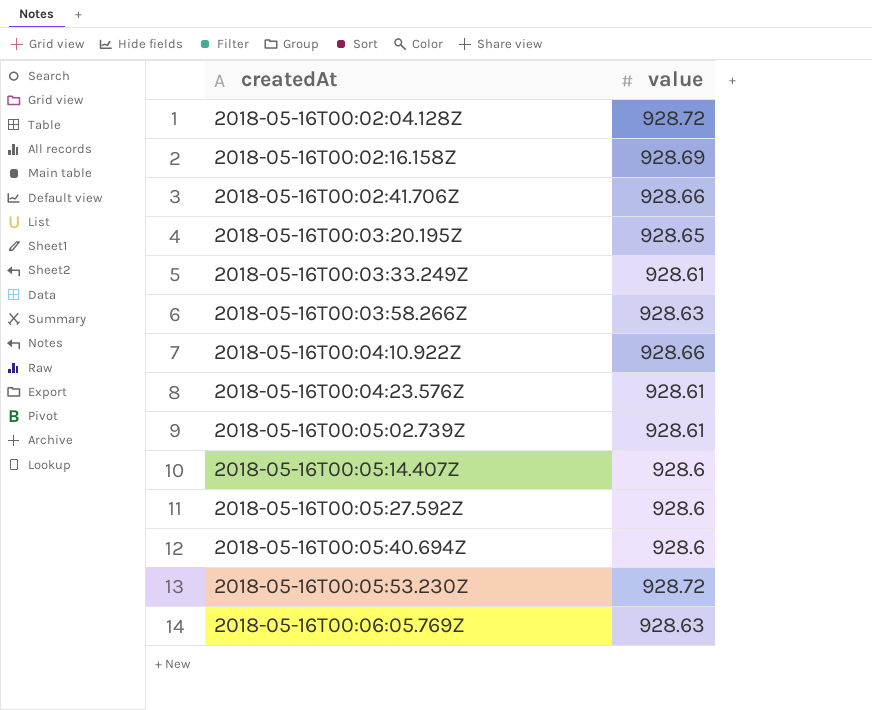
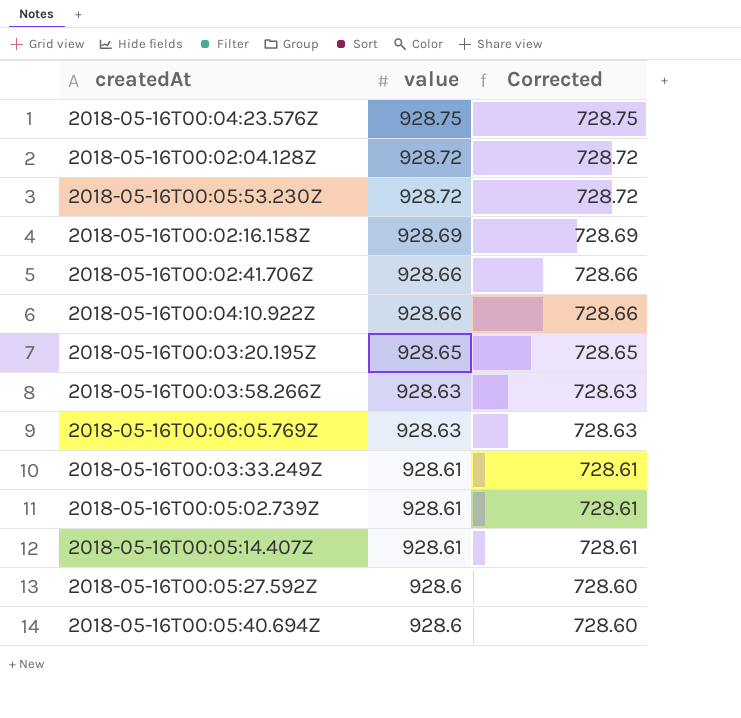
row order: createdAt ascending -> value descending
column Corrected | formula: none -> [value] - 200
2018-05-16T00:04:23.576Z | value: 928.61 -> 928.75
2018-05-16T00:05:14.407Z | value: 928.6 -> 928.61

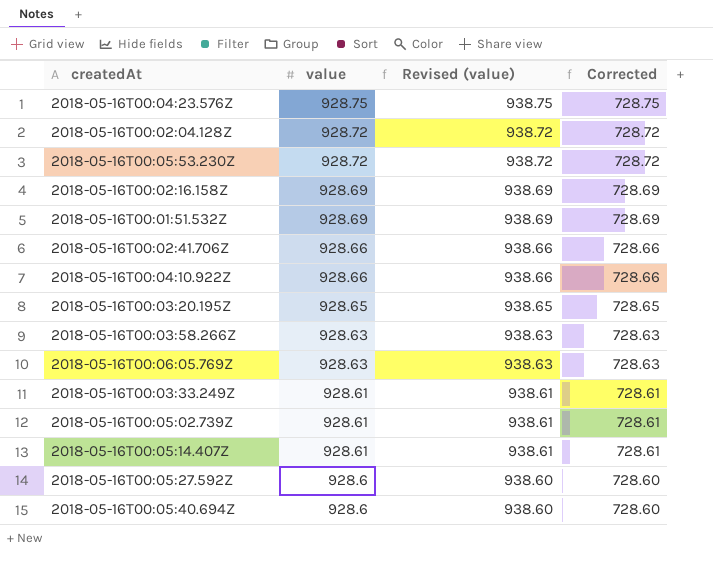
column Revised (value) | formula: none -> [value] + 10
row 2018-05-16T00:01:51.532Z: none -> 928.69 | 938.69 | 728.69

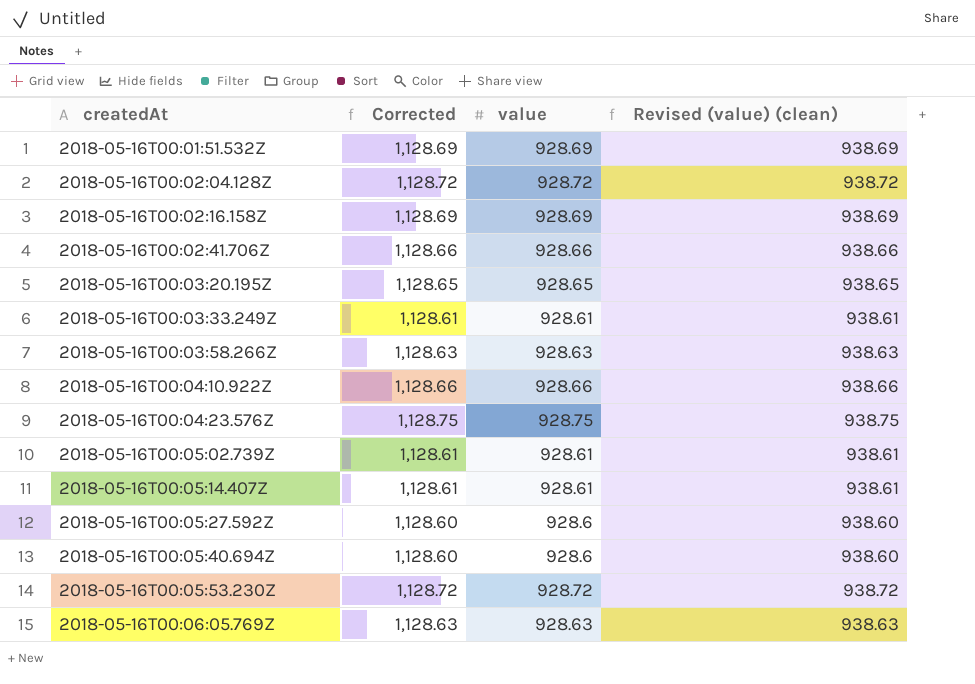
row order: value descending -> createdAt ascending
column Corrected | formula: [value] - 200 -> [value] + 200
column Corrected | position: 4 -> 2
column name: Revised (value) -> Revised (value) (clean)

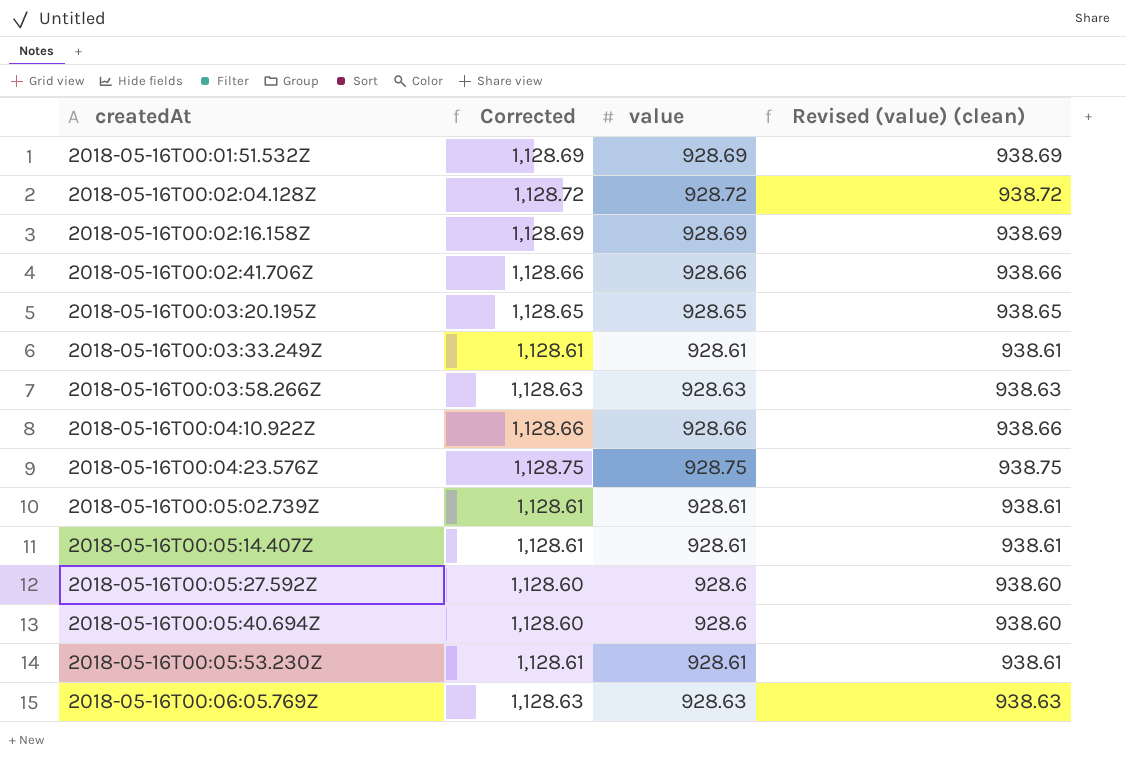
2018-05-16T00:05:53.230Z | Corrected: 1,128.72 -> 1,128.61
2018-05-16T00:05:53.230Z | value: 928.72 -> 928.61
2018-05-16T00:05:53.230Z | Revised (value) (clean): 938.72 -> 938.61

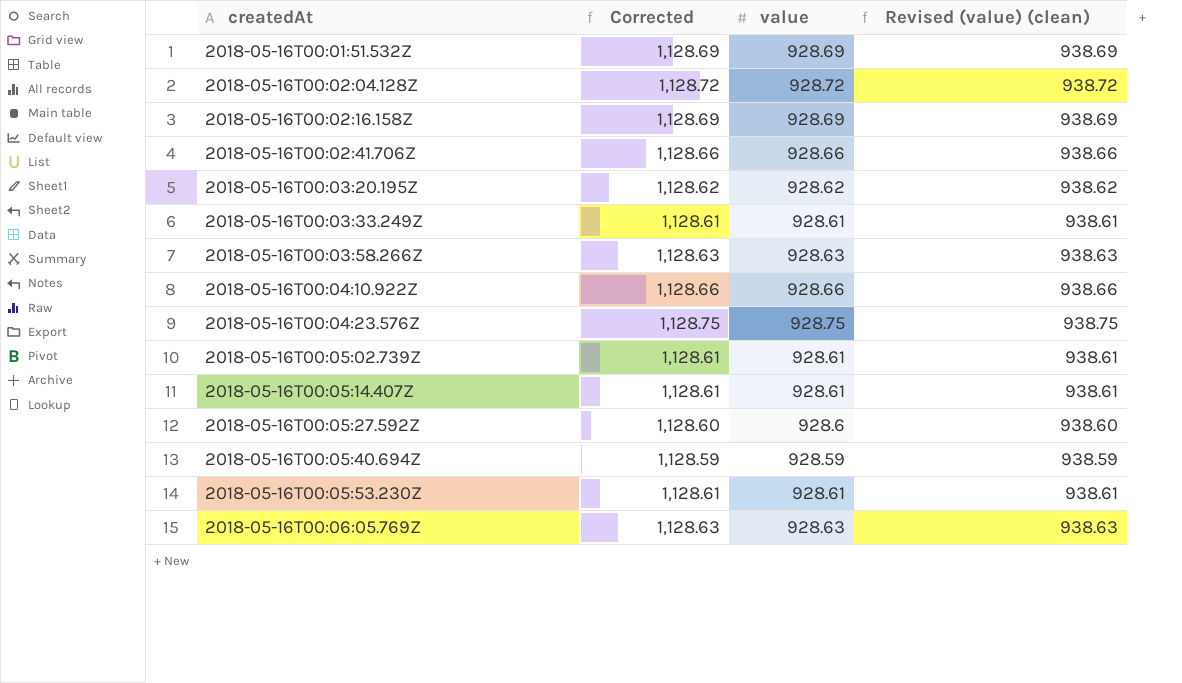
2018-05-16T00:03:20.195Z | Corrected: 1,128.65 -> 1,128.62
2018-05-16T00:03:20.195Z | value: 928.65 -> 928.62
2018-05-16T00:03:20.195Z | Revised (value) (clean): 938.65 -> 938.62
2018-05-16T00:05:40.694Z | Corrected: 1,128.60 -> 1,128.59
2018-05-16T00:05:40.694Z | value: 928.6 -> 928.59
2018-05-16T00:05:40.694Z | Revised (value) (clean): 938.60 -> 938.59

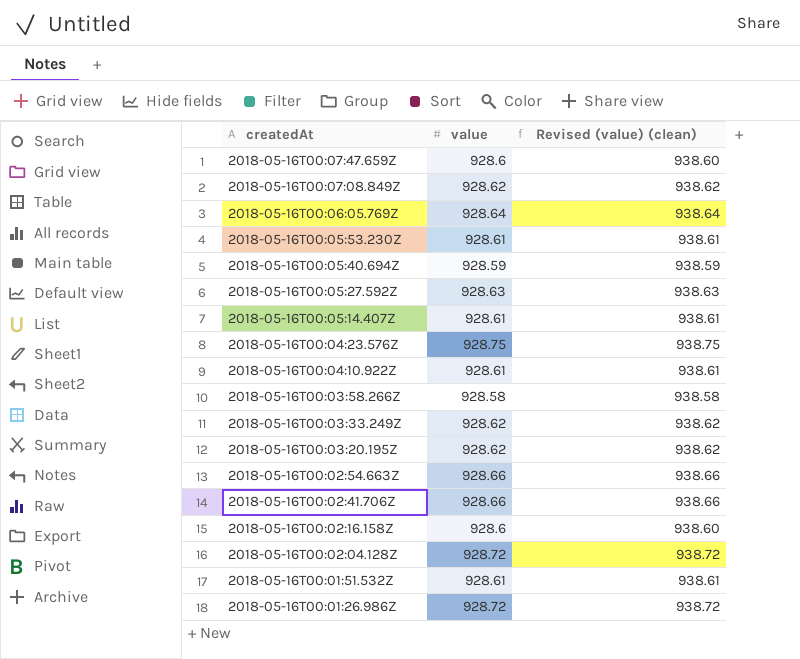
row order: createdAt ascending -> createdAt descending
column Corrected | formula: [value] + 200 -> none
row 2018-05-16T00:05:02.739Z: 1,128.61 | 928.61 | 938.61 -> none
row 2018-05-16T00:07:47.659Z: none -> 928.6 | 938.60
row 2018-05-16T00:07:08.849Z: none -> 928.62 | 938.62
2018-05-16T00:06:05.769Z | value: 928.63 -> 928.64
2018-05-16T00:06:05.769Z | Revised (value) (clean): 938.63 -> 938.64
2018-05-16T00:05:27.592Z | value: 928.6 -> 928.63
2018-05-16T00:05:27.592Z | Revised (value) (clean): 938.60 -> 938.63
2018-05-16T00:04:10.922Z | value: 928.66 -> 928.61
2018-05-16T00:04:10.922Z | Revised (value) (clean): 938.66 -> 938.61
2018-05-16T00:03:58.266Z | value: 928.63 -> 928.58
2018-05-16T00:03:58.266Z | Revised (value) (clean): 938.63 -> 938.58
2018-05-16T00:03:33.249Z | value: 928.61 -> 928.62
2018-05-16T00:03:33.249Z | Revised (value) (clean): 938.61 -> 938.62
row 2018-05-16T00:02:54.663Z: none -> 928.66 | 938.66
2018-05-16T00:02:16.158Z | value: 928.69 -> 928.6
2018-05-16T00:02:16.158Z | Revised (value) (clean): 938.69 -> 938.60
2018-05-16T00:01:51.532Z | value: 928.69 -> 928.61
2018-05-16T00:01:51.532Z | Revised (value) (clean): 938.69 -> 938.61
row 2018-05-16T00:01:26.986Z: none -> 928.72 | 938.72

